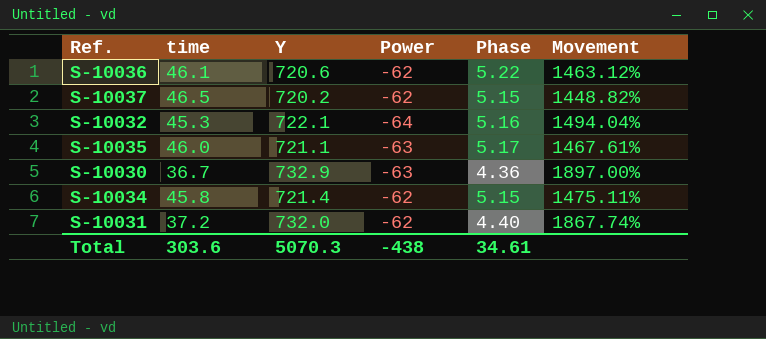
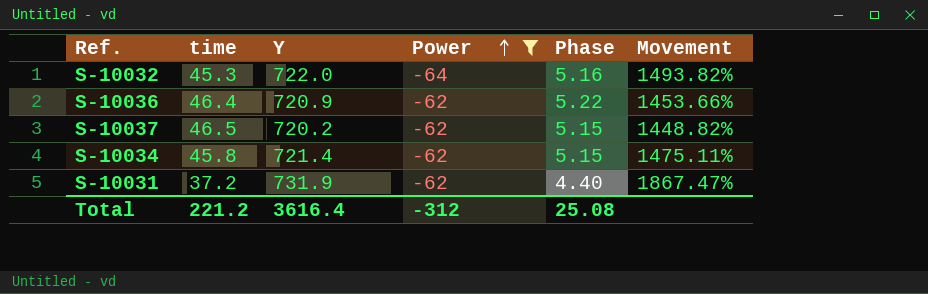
filter: none -> Power != -63
row order: none -> Power ascending
S-10032 | Y: 722.1 -> 722.0
S-10032 | Movement: 1494.04% -> 1493.82%
S-10036 | time: 46.1 -> 46.4
S-10036 | Y: 720.6 -> 720.9
S-10036 | Movement: 1463.12% -> 1453.66%
S-10031 | Y: 732.0 -> 731.9
S-10031 | Movement: 1867.74% -> 1867.47%
Total | time: 303.6 -> 221.2
Total | Y: 5070.3 -> 3616.4
Total | Power: -438 -> -312
Total | Phase: 34.61 -> 25.08

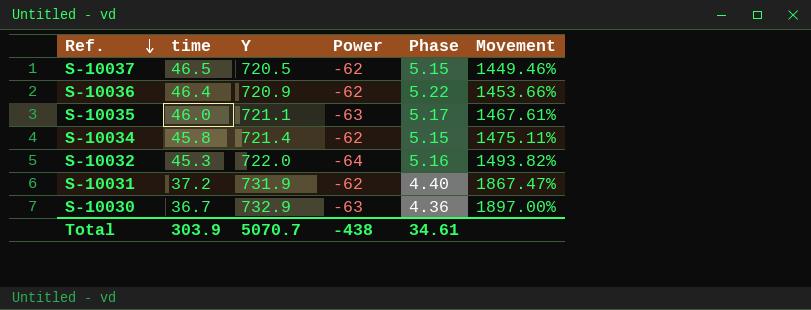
filter: Power != -63 -> none
row order: Power ascending -> Ref. descending
S-10037 | Y: 720.2 -> 720.5
S-10037 | Movement: 1448.82% -> 1449.46%
Total | time: 221.2 -> 303.9
Total | Y: 3616.4 -> 5070.7
Total | Power: -312 -> -438
Total | Phase: 25.08 -> 34.61

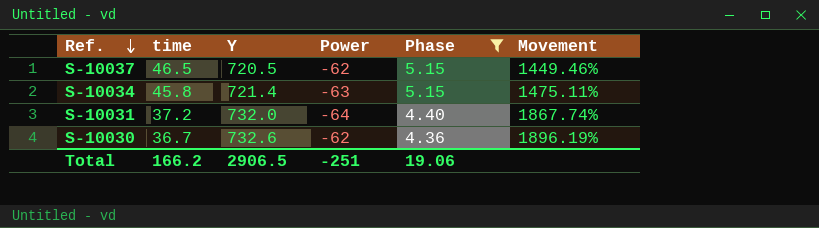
filter: none -> Phase <= 5.15
S-10034 | Power: -62 -> -63
S-10031 | Y: 731.9 -> 732.0
S-10031 | Power: -62 -> -64
S-10031 | Movement: 1867.47% -> 1867.74%
S-10030 | Y: 732.9 -> 732.6
S-10030 | Power: -63 -> -62
S-10030 | Movement: 1897.00% -> 1896.19%
Total | time: 303.9 -> 166.2
Total | Y: 5070.7 -> 2906.5
Total | Power: -438 -> -251
Total | Phase: 34.61 -> 19.06

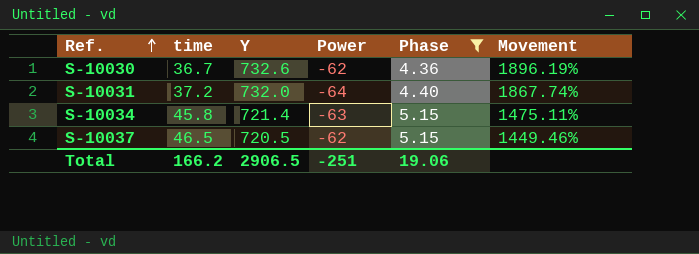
row order: Ref. descending -> Ref. ascending

